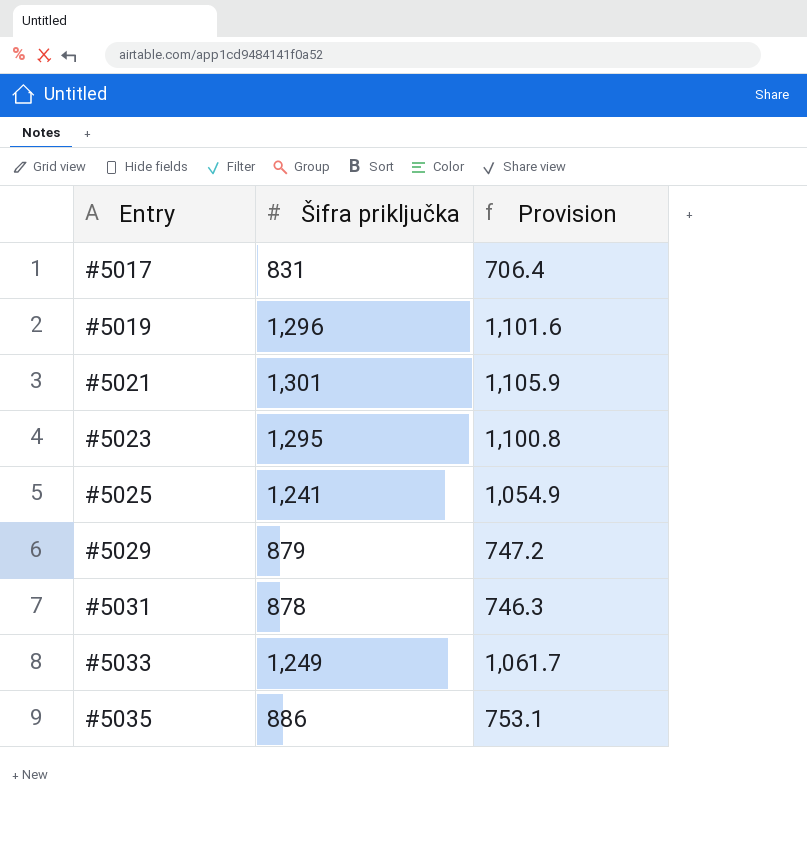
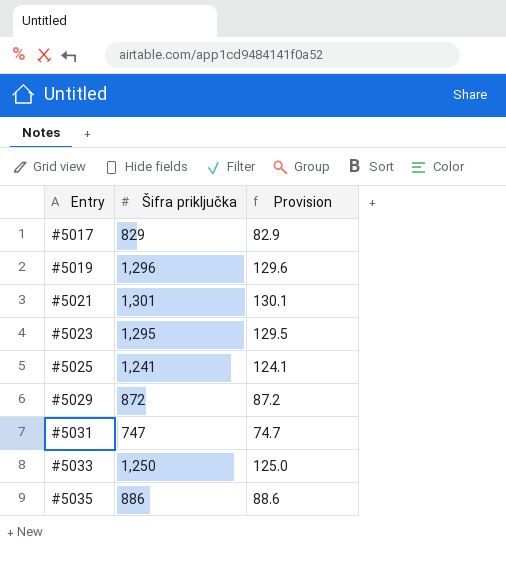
column Provision | formula: [Šifra priključka] * 0.85 -> [Šifra priključka] * 0.1
#5017 | Šifra priključka: 831 -> 829
#5029 | Šifra priključka: 879 -> 872
#5031 | Šifra priključka: 878 -> 747
#5033 | Šifra priključka: 1,249 -> 1,250

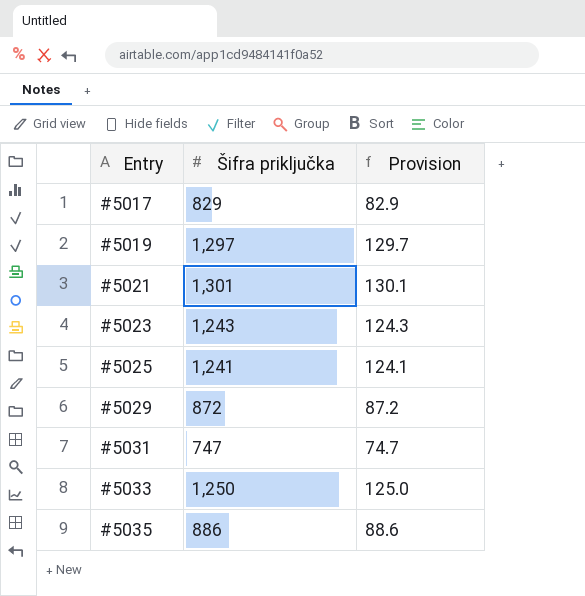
#5019 | Šifra priključka: 1,296 -> 1,297
#5019 | Provision: 129.6 -> 129.7
#5023 | Šifra priključka: 1,295 -> 1,243
#5023 | Provision: 129.5 -> 124.3

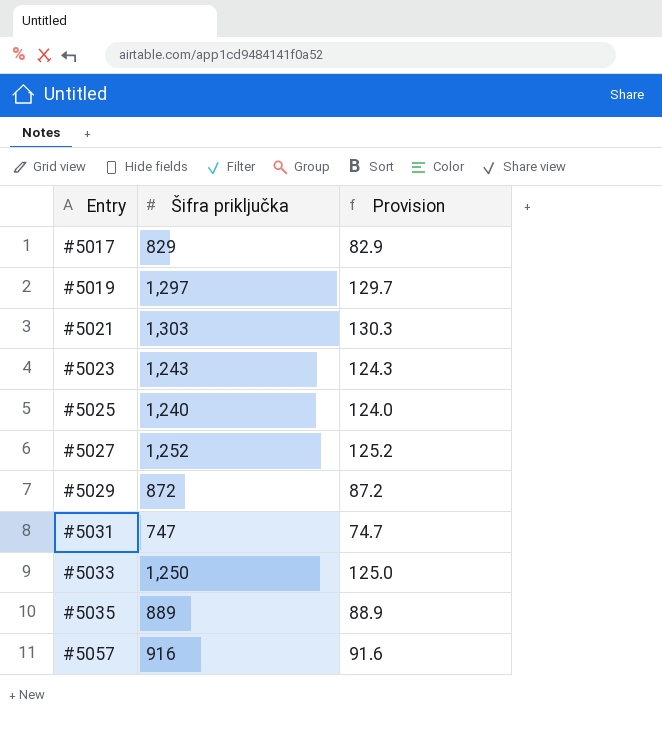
#5021 | Šifra priključka: 1,301 -> 1,303
#5021 | Provision: 130.1 -> 130.3
#5025 | Šifra priključka: 1,241 -> 1,240
#5025 | Provision: 124.1 -> 124.0
row #5027: none -> 1,252 | 125.2
#5035 | Šifra priključka: 886 -> 889
#5035 | Provision: 88.6 -> 88.9
row #5057: none -> 916 | 91.6

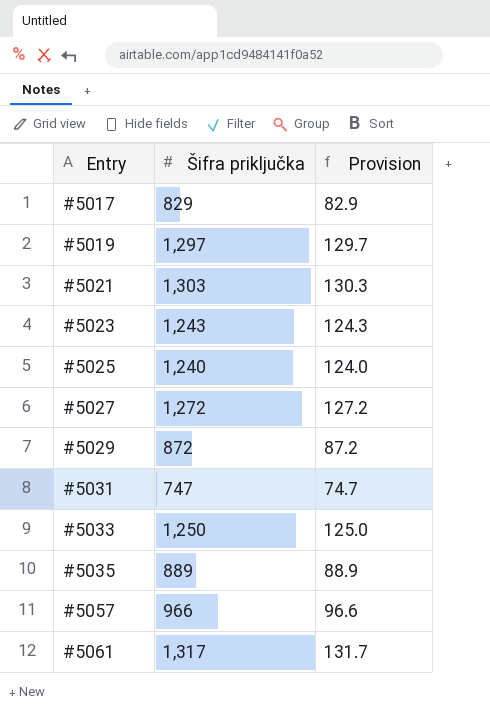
#5027 | Šifra priključka: 1,252 -> 1,272
#5027 | Provision: 125.2 -> 127.2
#5057 | Šifra priključka: 916 -> 966
#5057 | Provision: 91.6 -> 96.6
row #5061: none -> 1,317 | 131.7

